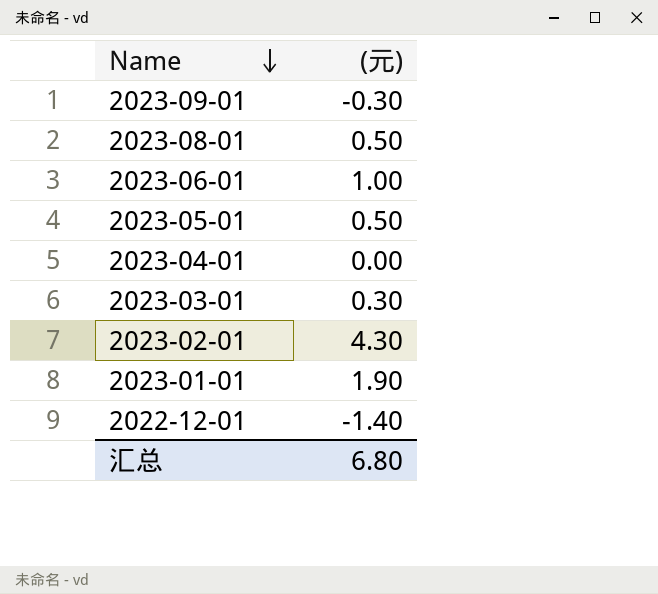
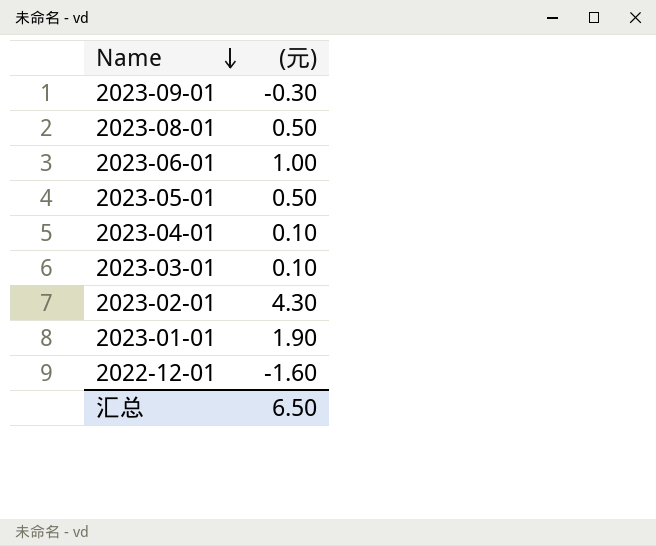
2023-04-01 | (元): 0.00 -> 0.10
2023-03-01 | (元): 0.30 -> 0.10
2022-12-01 | (元): -1.40 -> -1.60
汇总 | (元): 6.80 -> 6.50

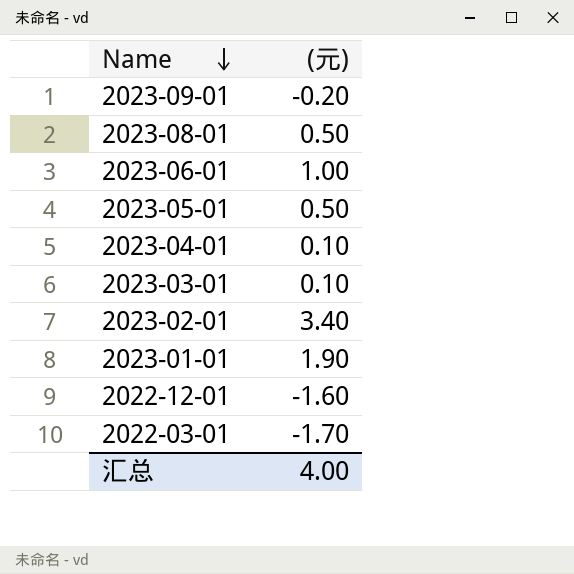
2023-09-01 | (元): -0.30 -> -0.20
2023-02-01 | (元): 4.30 -> 3.40
row 2022-03-01: none -> -1.70
汇总 | (元): 6.50 -> 4.00

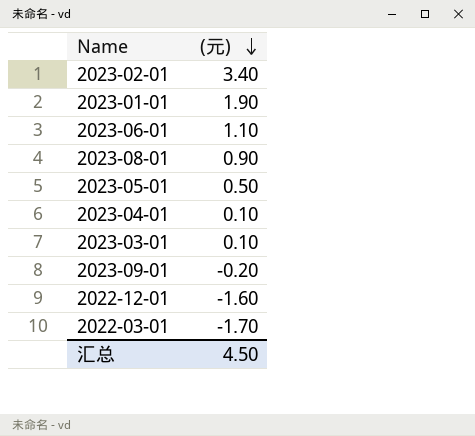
row order: Name descending -> (元) descending
2023-06-01 | (元): 1.00 -> 1.10
2023-08-01 | (元): 0.50 -> 0.90
汇总 | (元): 4.00 -> 4.50

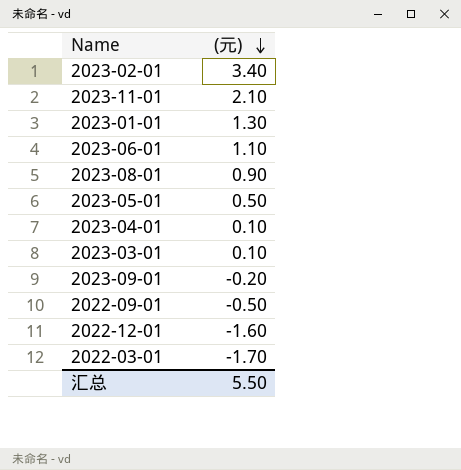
row 2023-11-01: none -> 2.10
2023-01-01 | (元): 1.90 -> 1.30
row 2022-09-01: none -> -0.50
汇总 | (元): 4.50 -> 5.50

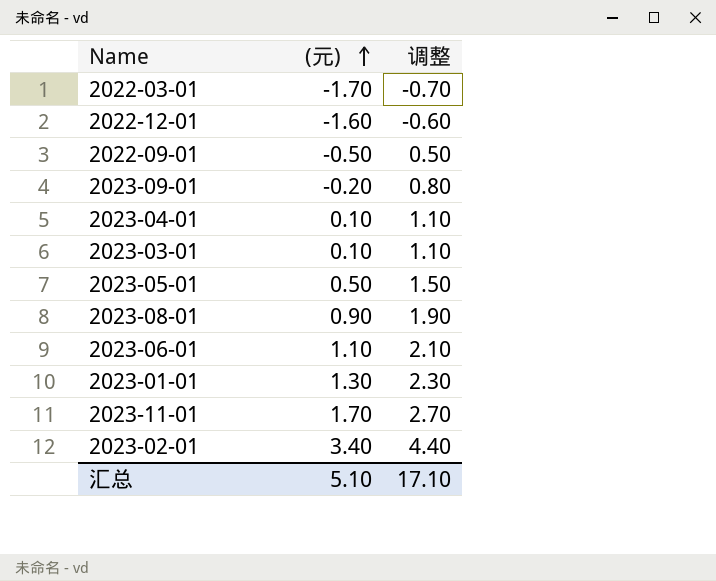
row order: (元) descending -> (元) ascending
column 调整 | formula: none -> [(元)] + 1
2023-11-01 | (元): 2.10 -> 1.70
汇总 | (元): 5.50 -> 5.10

